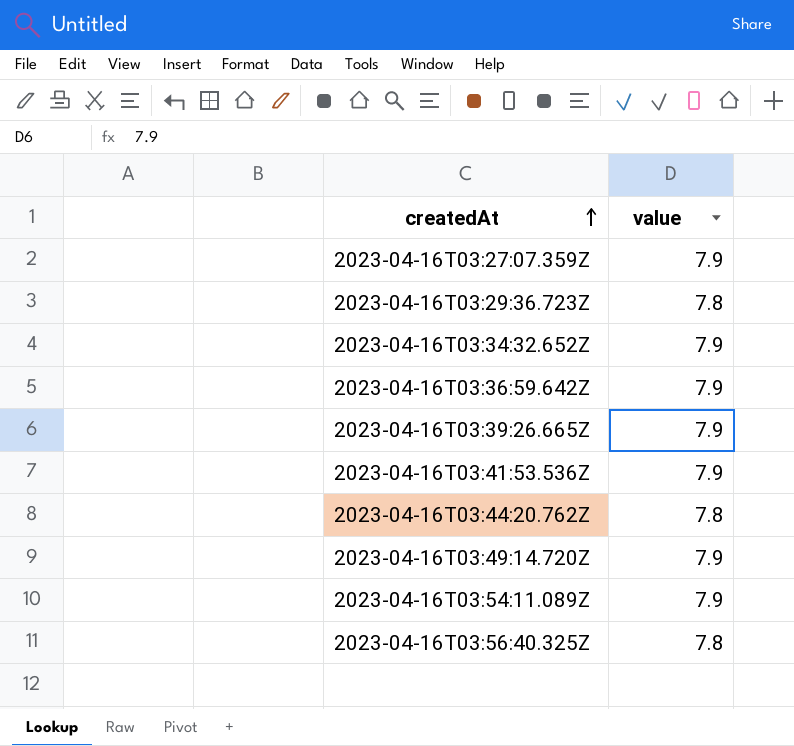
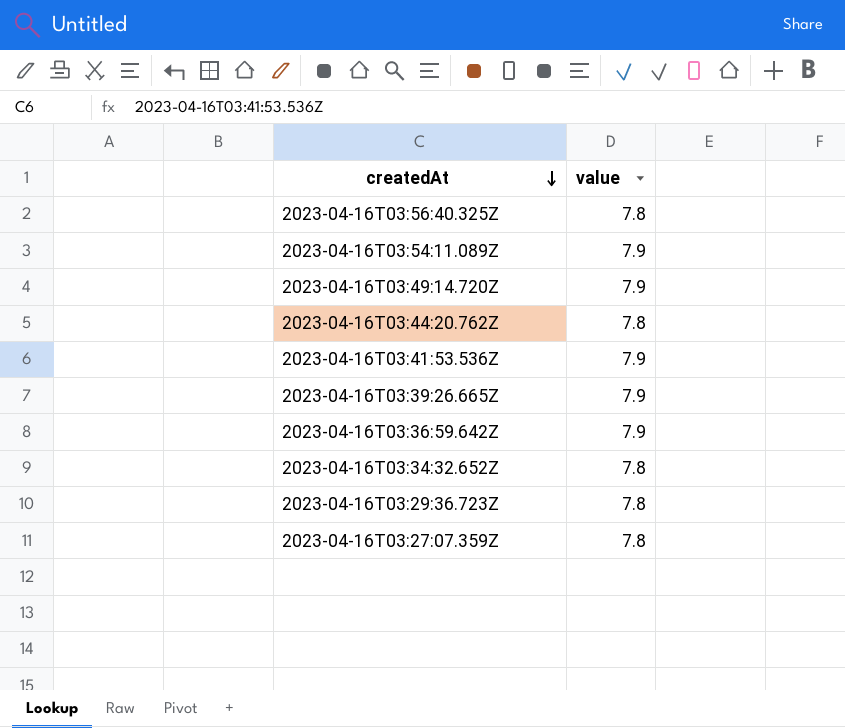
row order: createdAt ascending -> createdAt descending
2023-04-16T03:34:32.652Z | value: 7.9 -> 7.8
2023-04-16T03:27:07.359Z | value: 7.9 -> 7.8

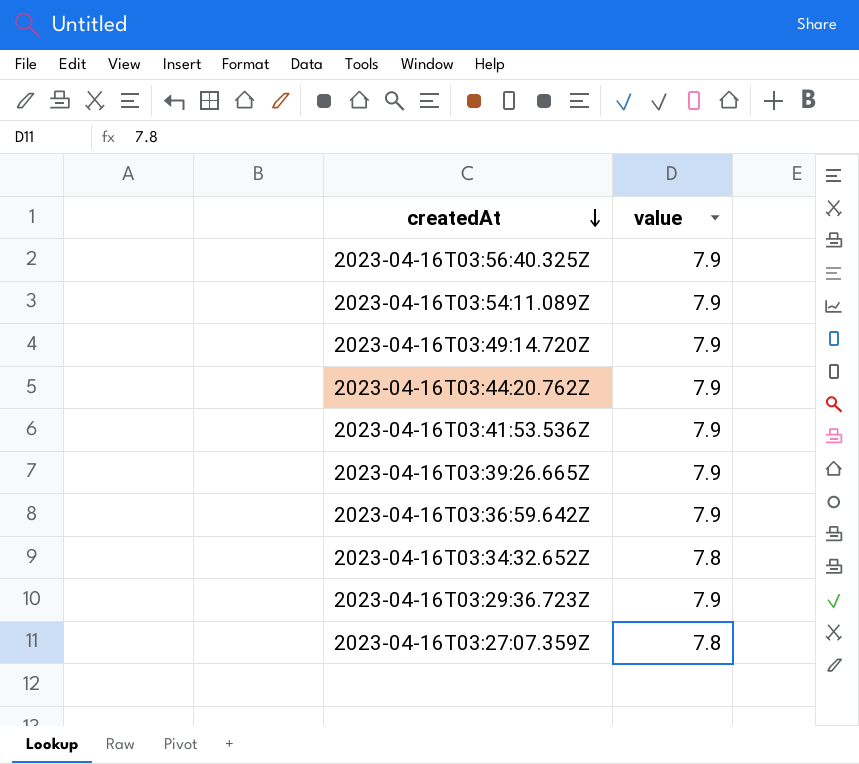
2023-04-16T03:56:40.325Z | value: 7.8 -> 7.9
2023-04-16T03:44:20.762Z | value: 7.8 -> 7.9
2023-04-16T03:29:36.723Z | value: 7.8 -> 7.9

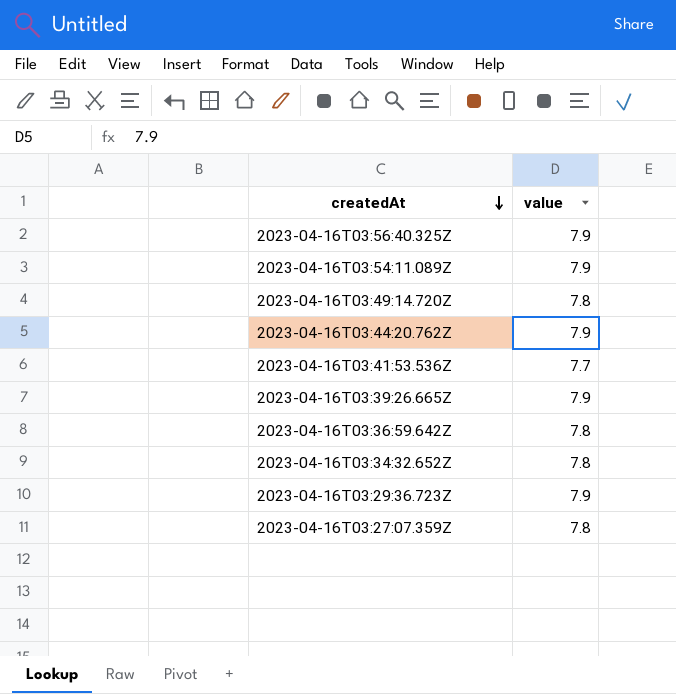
2023-04-16T03:49:14.720Z | value: 7.9 -> 7.8
2023-04-16T03:41:53.536Z | value: 7.9 -> 7.7
2023-04-16T03:36:59.642Z | value: 7.9 -> 7.8

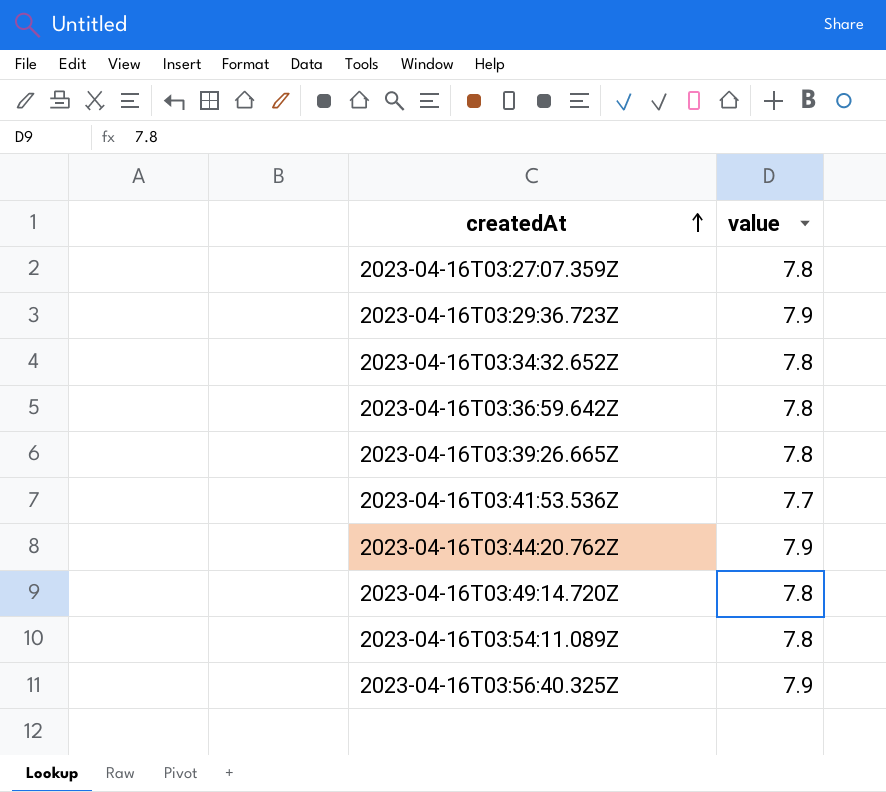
row order: createdAt descending -> createdAt ascending
2023-04-16T03:39:26.665Z | value: 7.9 -> 7.8
2023-04-16T03:54:11.089Z | value: 7.9 -> 7.8

